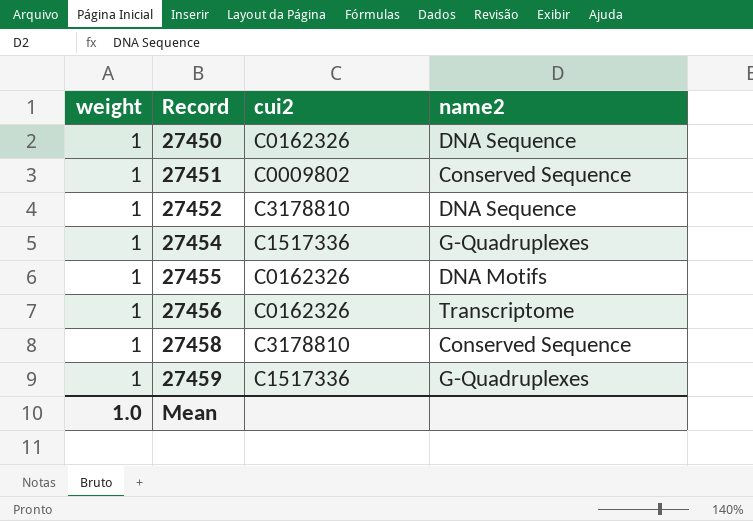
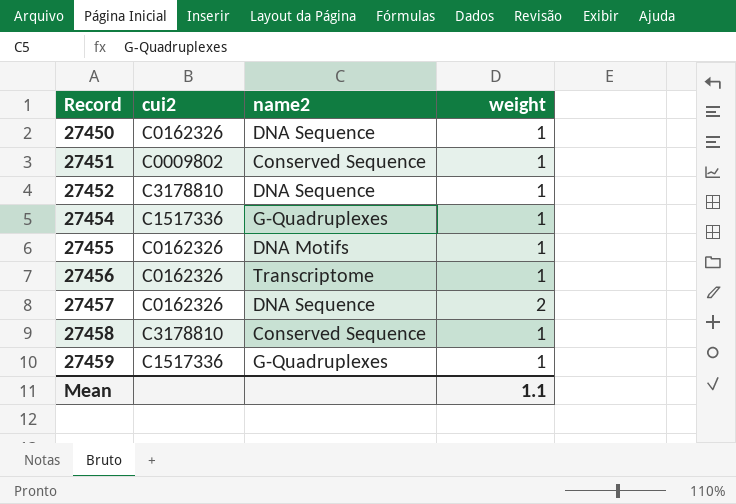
column weight | position: 1 -> 4
row 27457: none -> C0162326 | DNA Sequence | 2
Mean | weight: 1.0 -> 1.1

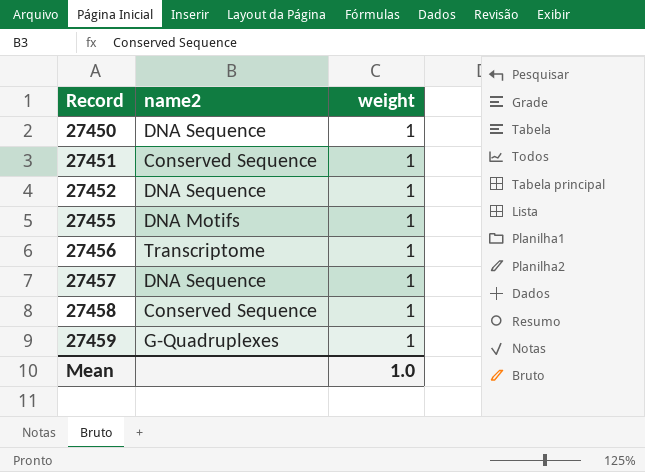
column cui2 | position: 2 -> none
row 27454: C1517336 | G-Quadruplexes | 1 -> none
27457 | weight: 2 -> 1
Mean | weight: 1.1 -> 1.0

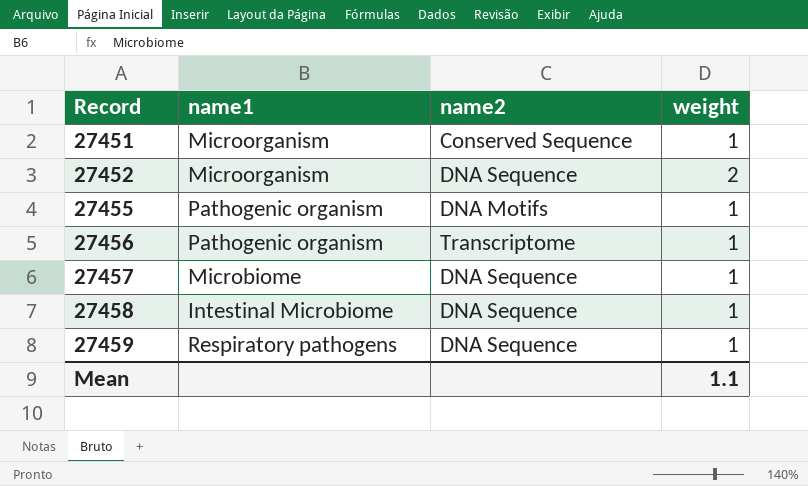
column name1 | position: none -> 2
row 27450: DNA Sequence | 1 -> none
27452 | weight: 1 -> 2
27458 | name2: Conserved Sequence -> DNA Sequence
27459 | name2: G-Quadruplexes -> DNA Sequence
Mean | weight: 1.0 -> 1.1

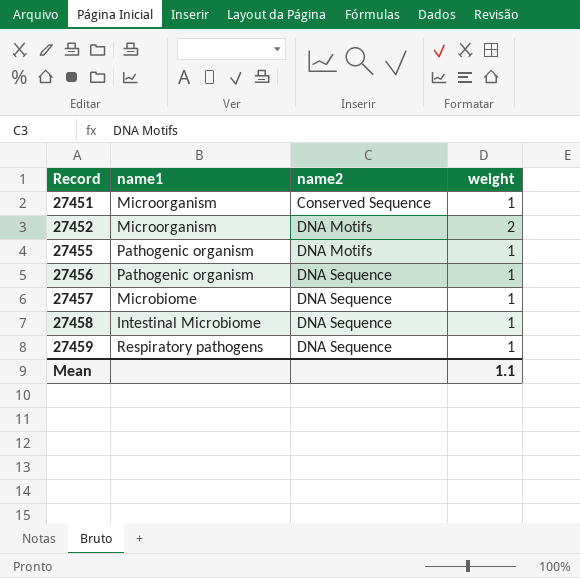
27452 | name2: DNA Sequence -> DNA Motifs
27456 | name2: Transcriptome -> DNA Sequence

